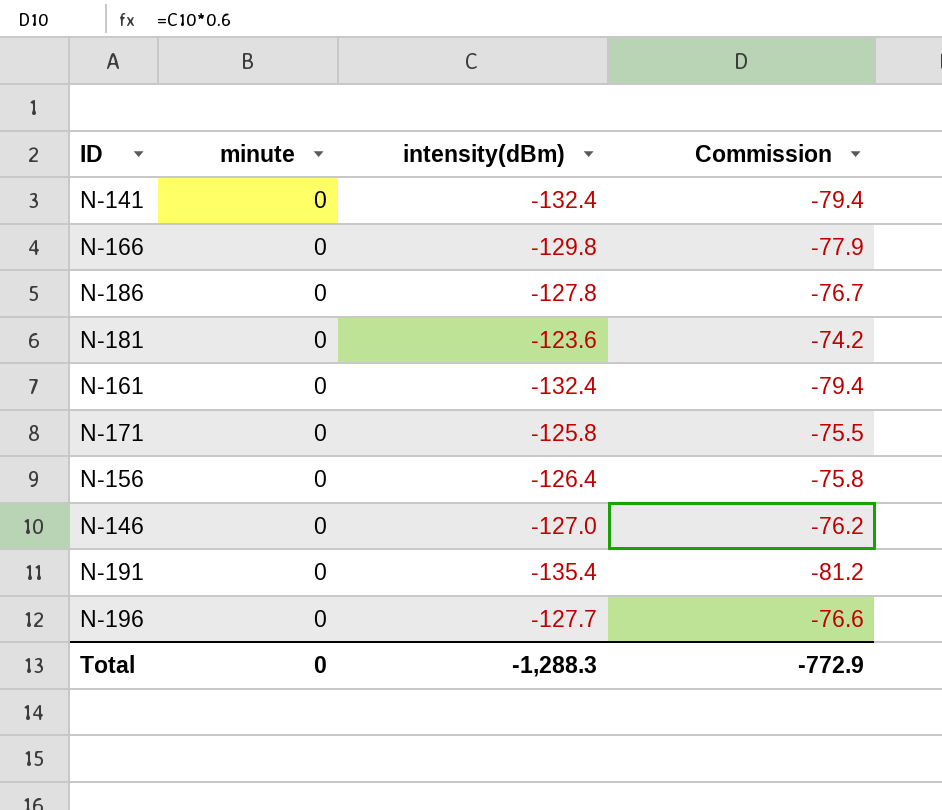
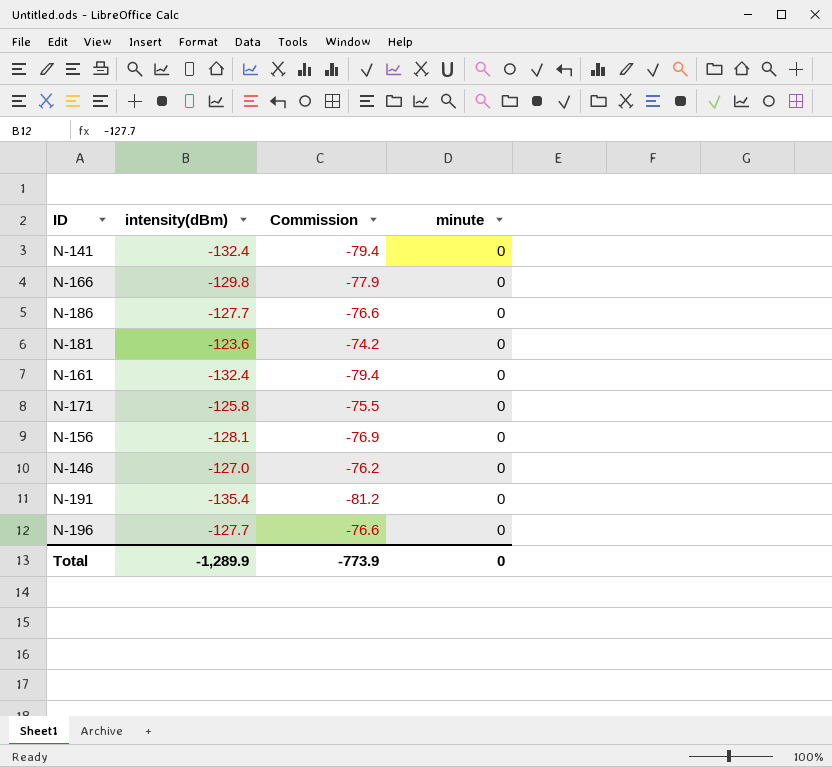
column minute | position: 2 -> 4
N-186 | intensity(dBm): -127.8 -> -127.7
N-186 | Commission: -76.7 -> -76.6
N-156 | intensity(dBm): -126.4 -> -128.1
N-156 | Commission: -75.8 -> -76.9
Total | intensity(dBm): -1,288.3 -> -1,289.9
Total | Commission: -772.9 -> -773.9

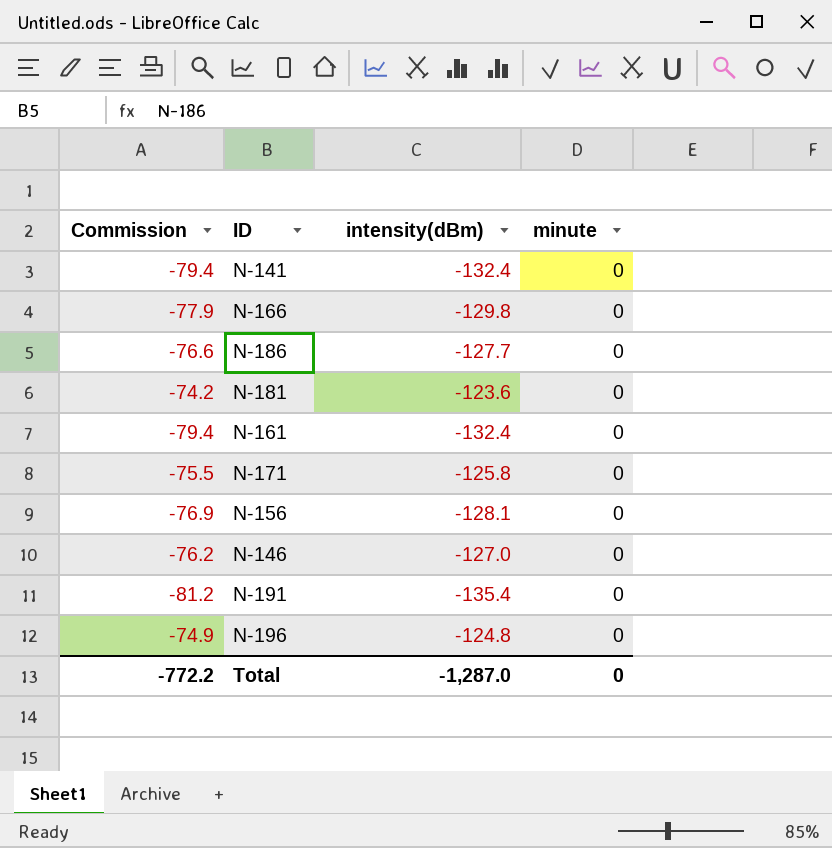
column Commission | position: 3 -> 1
N-196 | Commission: -76.6 -> -74.9
N-196 | intensity(dBm): -127.7 -> -124.8
Total | Commission: -773.9 -> -772.2
Total | intensity(dBm): -1,289.9 -> -1,287.0

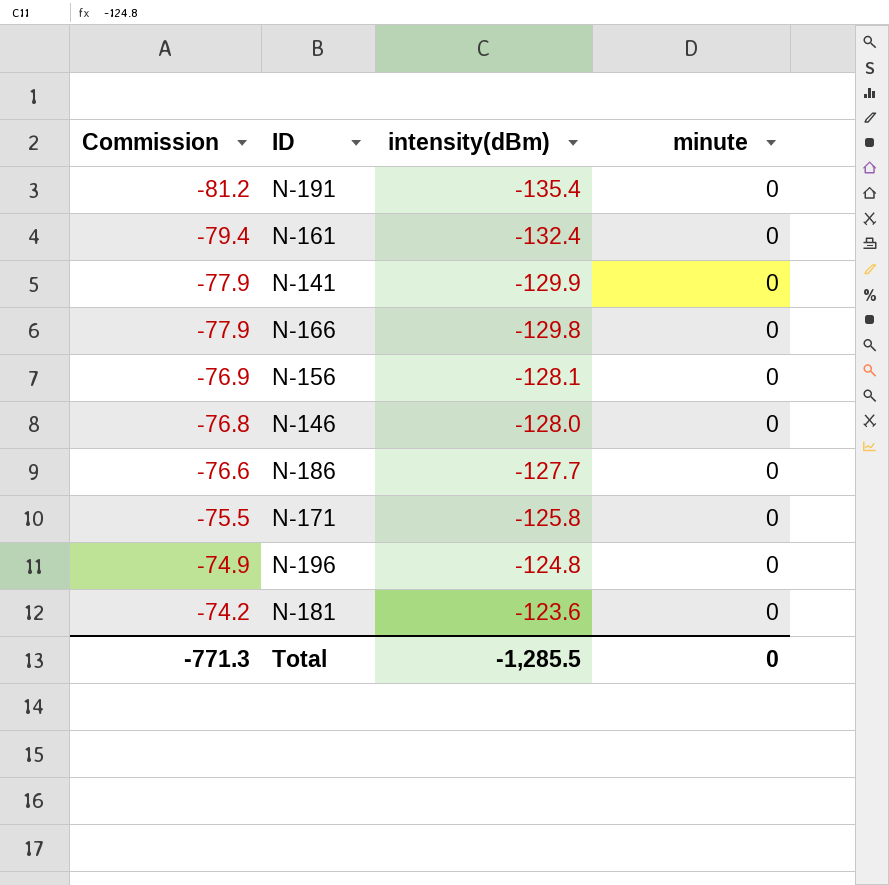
row order: none -> Commission ascending
N-141 | Commission: -79.4 -> -77.9
N-141 | intensity(dBm): -132.4 -> -129.9
N-146 | Commission: -76.2 -> -76.8
N-146 | intensity(dBm): -127.0 -> -128.0
Total | Commission: -772.2 -> -771.3
Total | intensity(dBm): -1,287.0 -> -1,285.5

